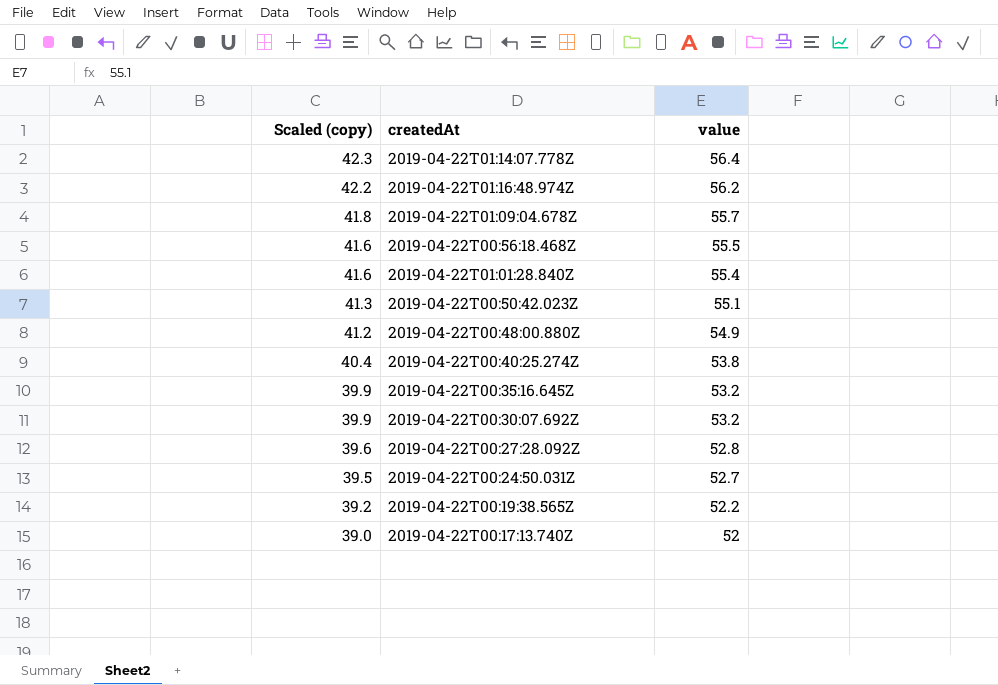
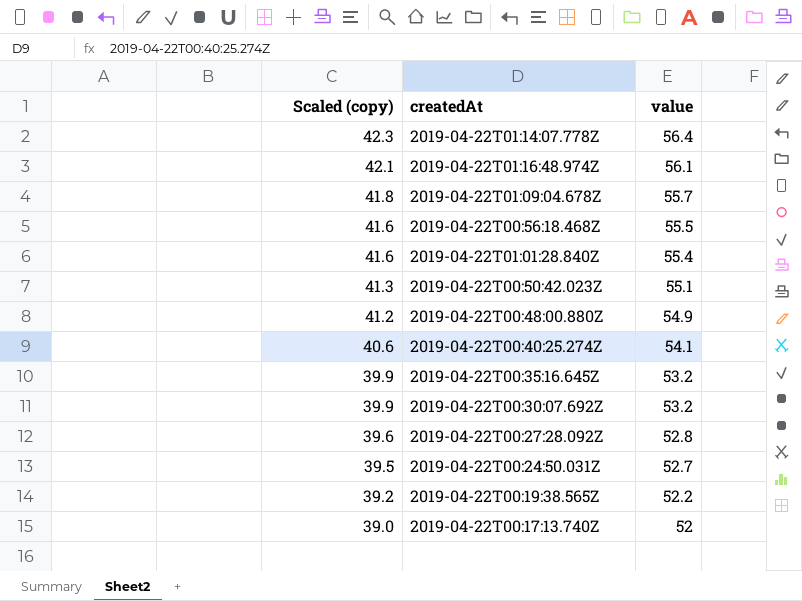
2019-04-22T01:16:48.974Z | Scaled (copy): 42.2 -> 42.1
2019-04-22T01:16:48.974Z | value: 56.2 -> 56.1
2019-04-22T00:40:25.274Z | Scaled (copy): 40.4 -> 40.6
2019-04-22T00:40:25.274Z | value: 53.8 -> 54.1

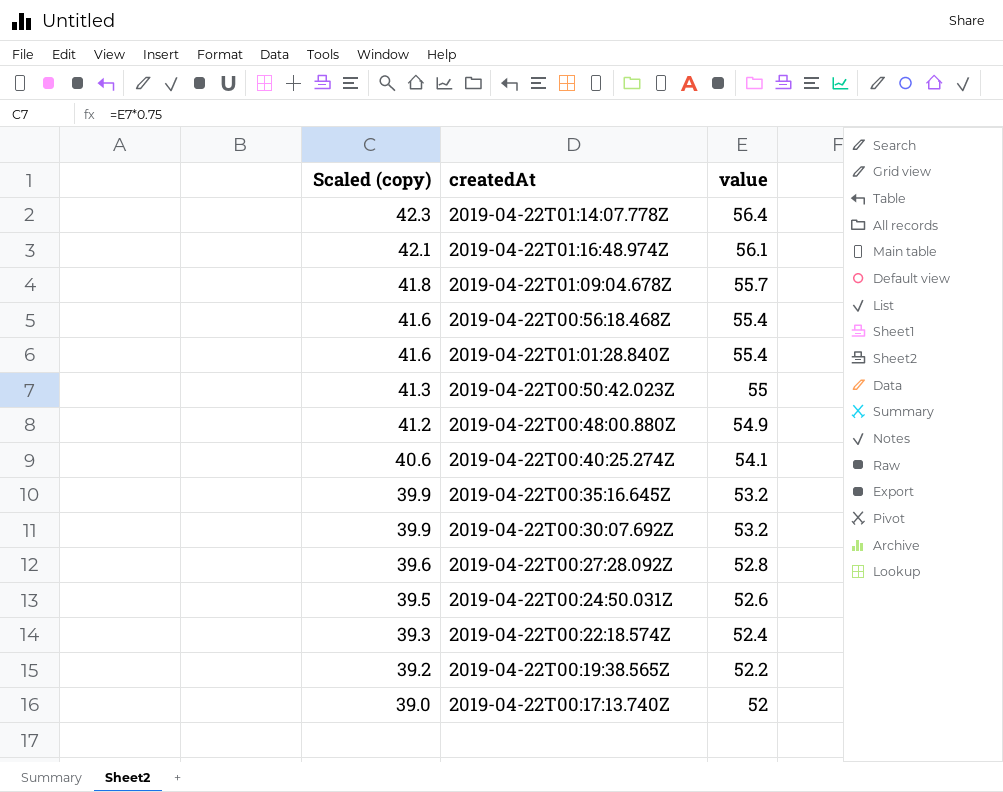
2019-04-22T00:56:18.468Z | value: 55.5 -> 55.4
2019-04-22T00:50:42.023Z | value: 55.1 -> 55
2019-04-22T00:24:50.031Z | value: 52.7 -> 52.6
row 2019-04-22T00:22:18.574Z: none -> 39.3 | 52.4

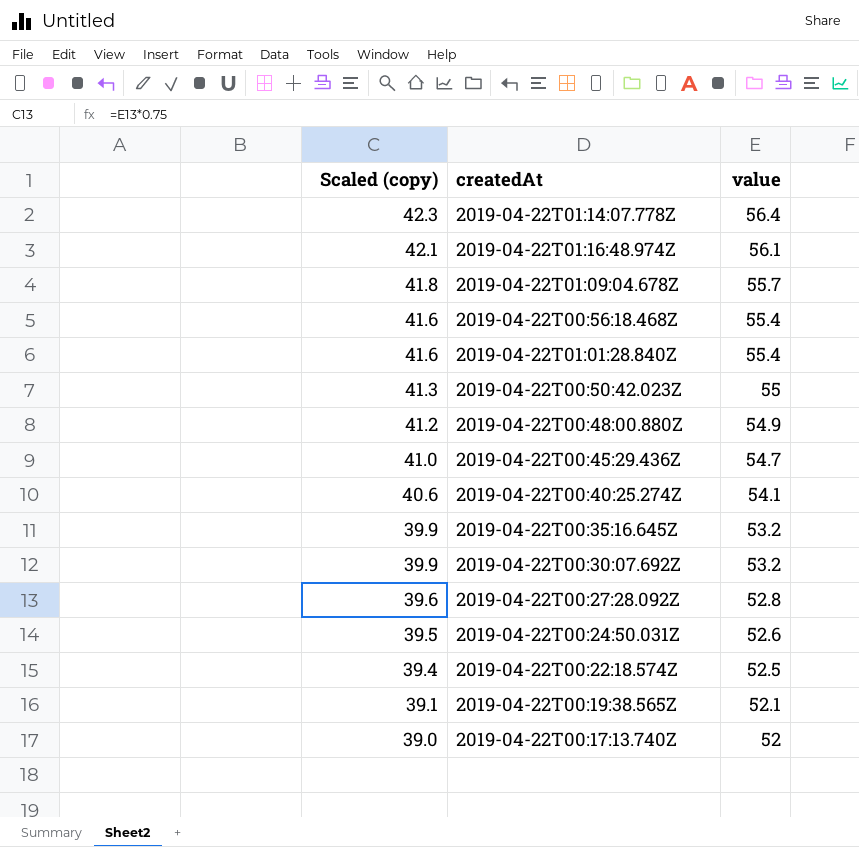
row 2019-04-22T00:45:29.436Z: none -> 41.0 | 54.7
2019-04-22T00:22:18.574Z | Scaled (copy): 39.3 -> 39.4
2019-04-22T00:22:18.574Z | value: 52.4 -> 52.5
2019-04-22T00:19:38.565Z | Scaled (copy): 39.2 -> 39.1
2019-04-22T00:19:38.565Z | value: 52.2 -> 52.1

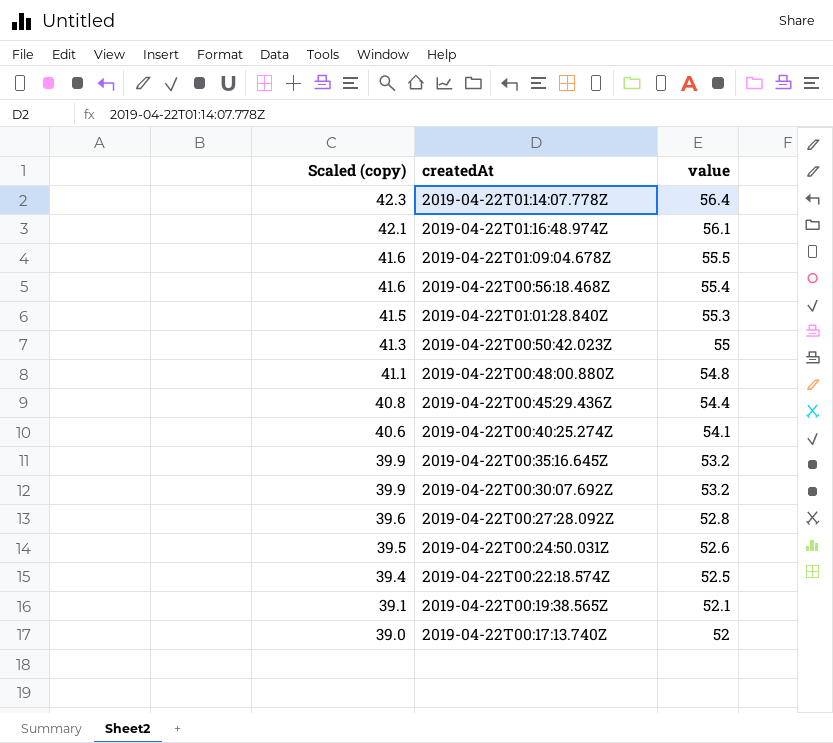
2019-04-22T01:09:04.678Z | Scaled (copy): 41.8 -> 41.6
2019-04-22T01:09:04.678Z | value: 55.7 -> 55.5
2019-04-22T01:01:28.840Z | Scaled (copy): 41.6 -> 41.5
2019-04-22T01:01:28.840Z | value: 55.4 -> 55.3
2019-04-22T00:48:00.880Z | Scaled (copy): 41.2 -> 41.1
2019-04-22T00:48:00.880Z | value: 54.9 -> 54.8
2019-04-22T00:45:29.436Z | Scaled (copy): 41.0 -> 40.8
2019-04-22T00:45:29.436Z | value: 54.7 -> 54.4

